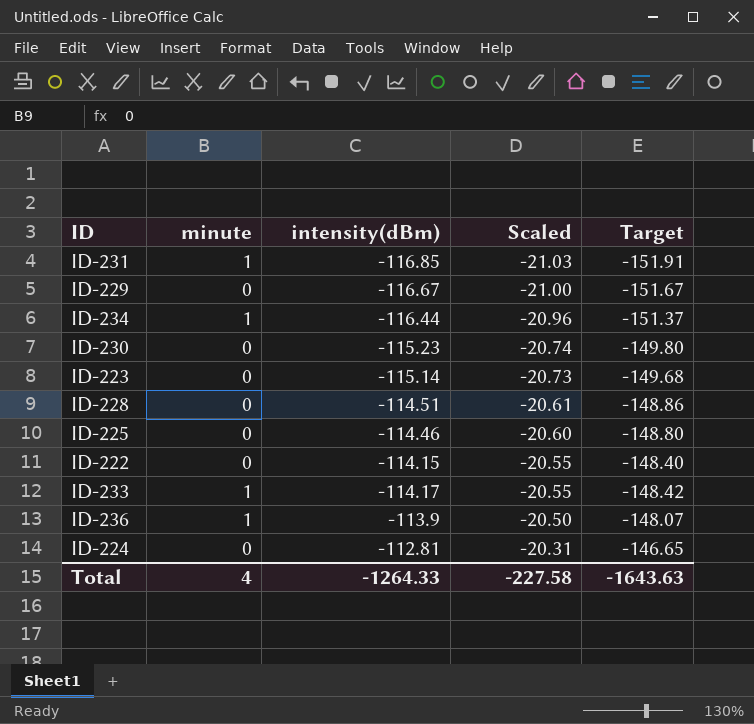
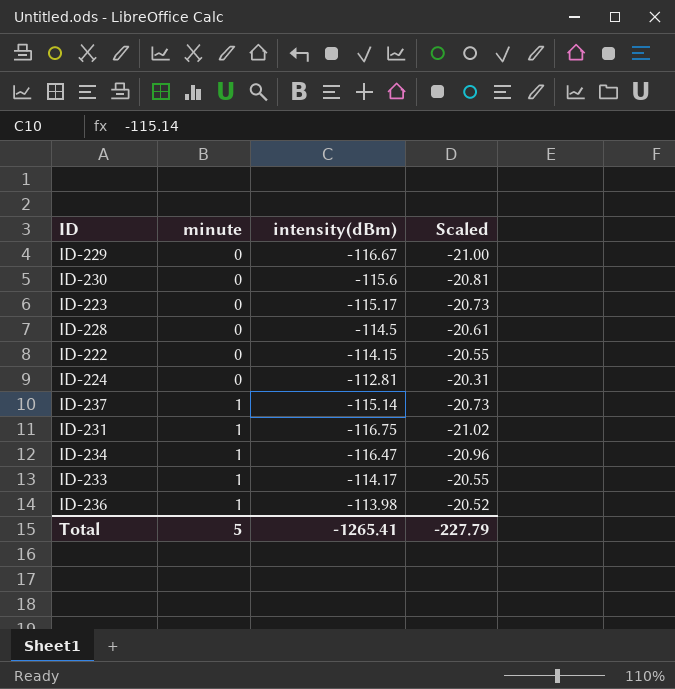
row order: Scaled ascending -> minute ascending
column Target | formula: [intensity(dBm)] * 1.3 -> none
row ID-225: 0 | -114.46 | -20.60 | -148.80 -> none
ID-230 | intensity(dBm): -115.23 -> -115.6
ID-230 | Scaled: -20.74 -> -20.81
ID-223 | intensity(dBm): -115.14 -> -115.17
ID-228 | intensity(dBm): -114.51 -> -114.5
row ID-237: none -> 1 | -115.14 | -20.73
ID-231 | intensity(dBm): -116.85 -> -116.75
ID-231 | Scaled: -21.03 -> -21.02
ID-234 | intensity(dBm): -116.44 -> -116.47
ID-236 | intensity(dBm): -113.9 -> -113.98
ID-236 | Scaled: -20.50 -> -20.52
Total | minute: 4 -> 5
Total | intensity(dBm): -1264.33 -> -1265.41
Total | Scaled: -227.58 -> -227.79

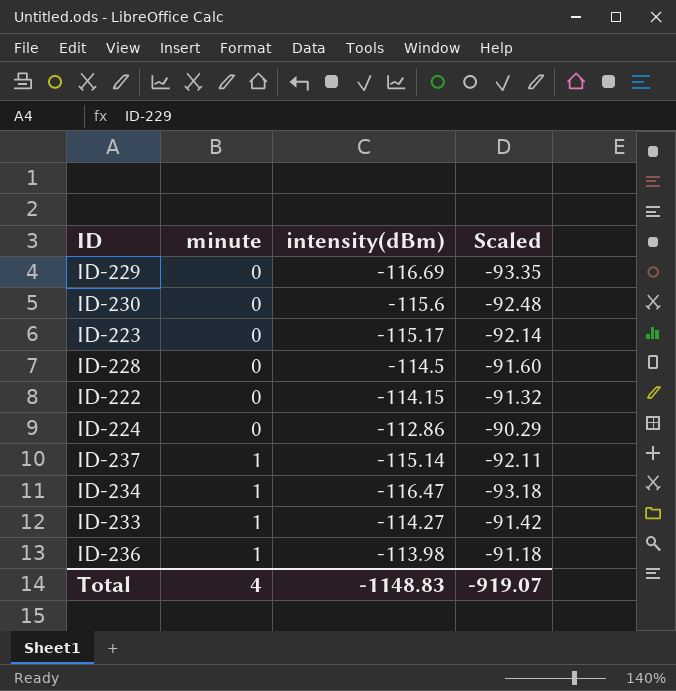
column Scaled | formula: [intensity(dBm)] * 0.18 -> [intensity(dBm)] * 0.8
row ID-231: 1 | -116.75 | -21.02 -> none
ID-229 | intensity(dBm): -116.67 -> -116.69
ID-224 | intensity(dBm): -112.81 -> -112.86
ID-233 | intensity(dBm): -114.17 -> -114.27
Total | minute: 5 -> 4
Total | intensity(dBm): -1265.41 -> -1148.83
Total | Scaled: -227.79 -> -919.07

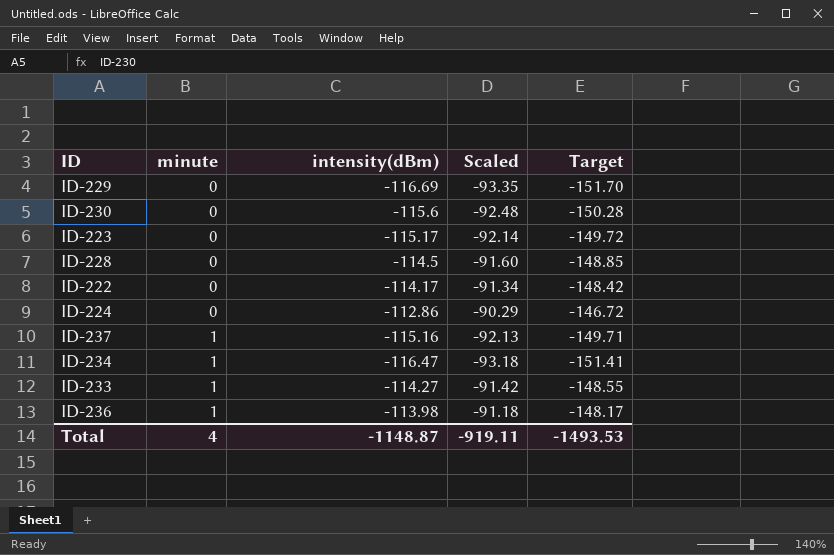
column Target | formula: none -> [intensity(dBm)] * 1.3
ID-222 | intensity(dBm): -114.15 -> -114.17
ID-222 | Scaled: -91.32 -> -91.34
ID-237 | intensity(dBm): -115.14 -> -115.16
ID-237 | Scaled: -92.11 -> -92.13
Total | intensity(dBm): -1148.83 -> -1148.87
Total | Scaled: -919.07 -> -919.11

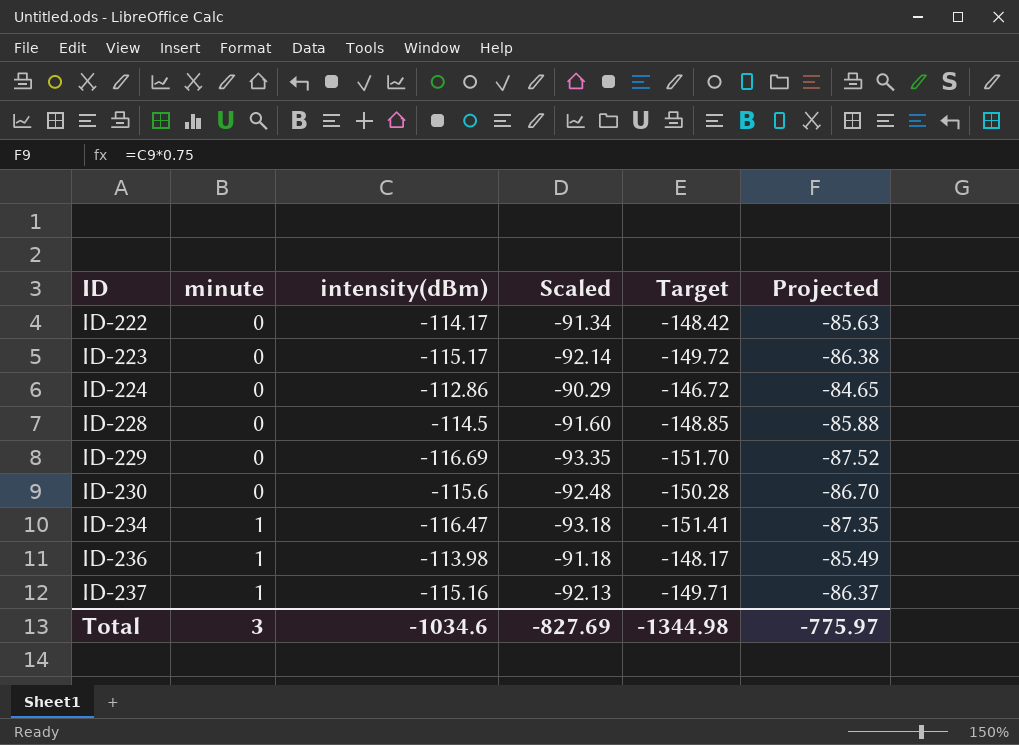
row order: minute ascending -> ID ascending
column Projected | formula: none -> [intensity(dBm)] * 0.75
row ID-233: 1 | -114.27 | -91.42 | -148.55 -> none
Total | minute: 4 -> 3
Total | intensity(dBm): -1148.87 -> -1034.6
Total | Scaled: -919.11 -> -827.69
Total | Target: -1493.53 -> -1344.98

